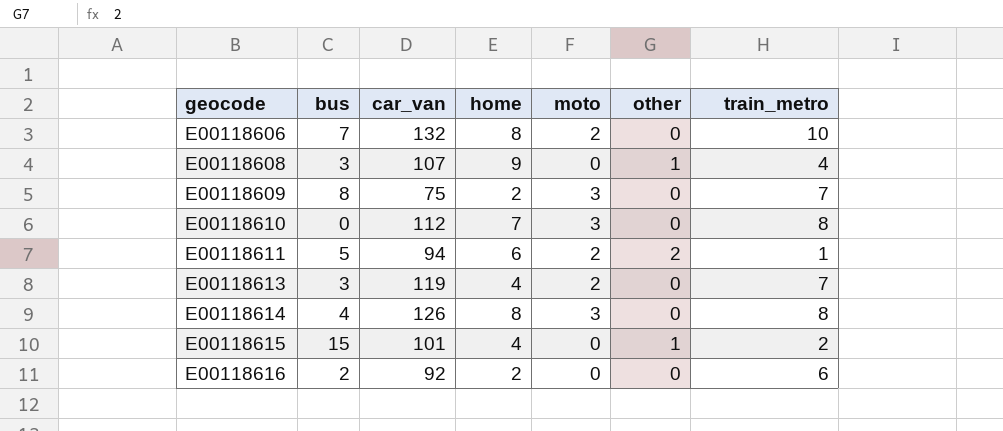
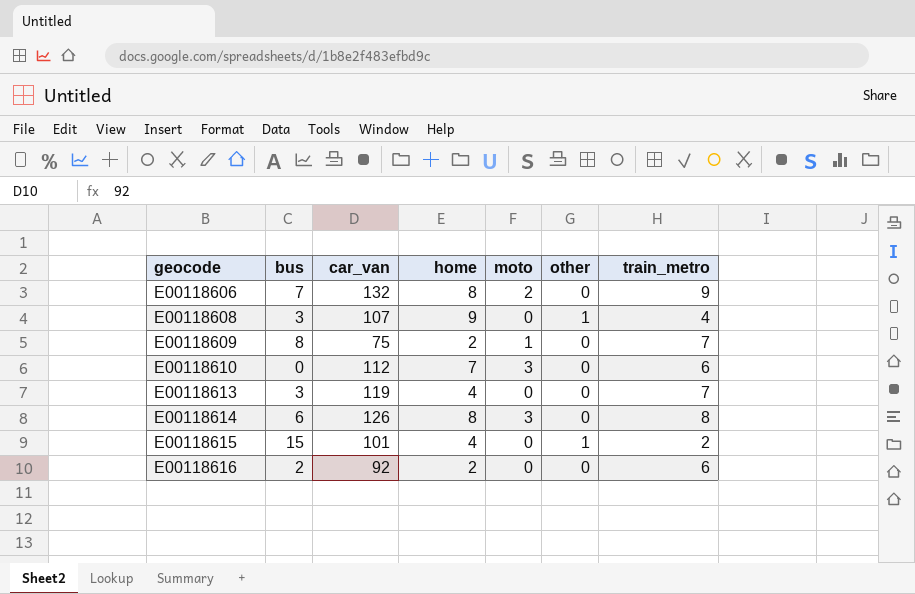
row E00118611: 5 | 94 | 6 | 2 | 2 | 1 -> none
E00118606 | train_metro: 10 -> 9
E00118609 | moto: 3 -> 1
E00118610 | train_metro: 8 -> 6
E00118613 | moto: 2 -> 0
E00118614 | bus: 4 -> 6

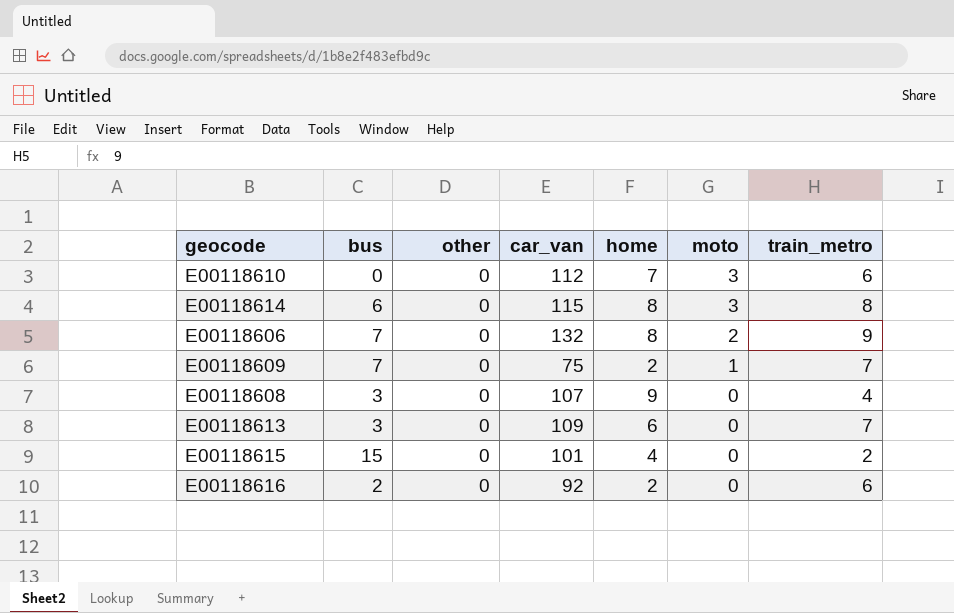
row order: geocode ascending -> moto descending
column other | position: 6 -> 3
E00118614 | car_van: 126 -> 115
E00118609 | bus: 8 -> 7
E00118608 | other: 1 -> 0
E00118613 | car_van: 119 -> 109
E00118613 | home: 4 -> 6
E00118615 | other: 1 -> 0

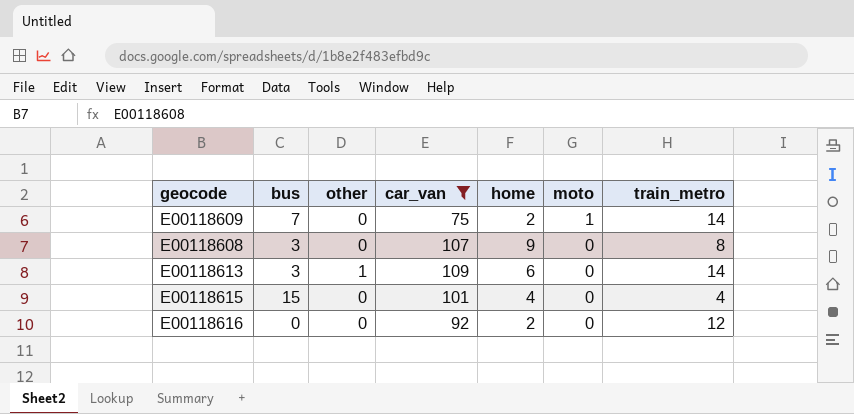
filter: none -> car_van <= 109
E00118609 | train_metro: 7 -> 14
E00118608 | train_metro: 4 -> 8
E00118613 | other: 0 -> 1
E00118613 | train_metro: 7 -> 14
E00118615 | train_metro: 2 -> 4
E00118616 | bus: 2 -> 0
E00118616 | train_metro: 6 -> 12

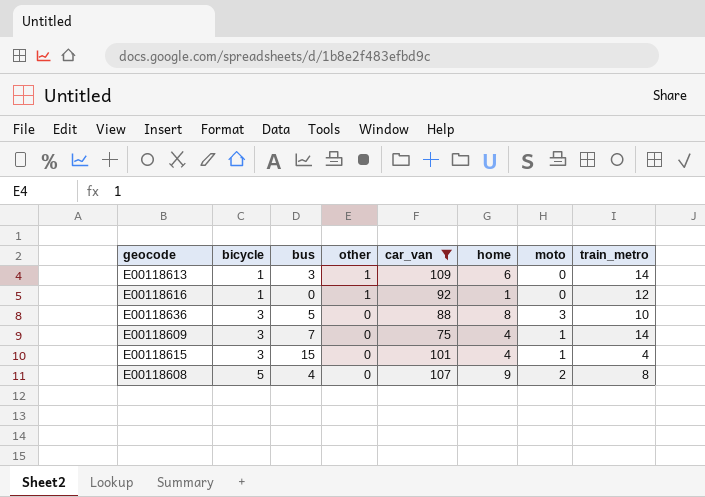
row order: moto descending -> bicycle ascending
column bicycle | position: none -> 2
E00118616 | other: 0 -> 1
E00118616 | home: 2 -> 1
row E00118636: none -> 3 | 5 | 0 | 88 | 8 | 3 | 10
E00118609 | home: 2 -> 4
E00118615 | moto: 0 -> 1
E00118608 | bus: 3 -> 4
E00118608 | moto: 0 -> 2

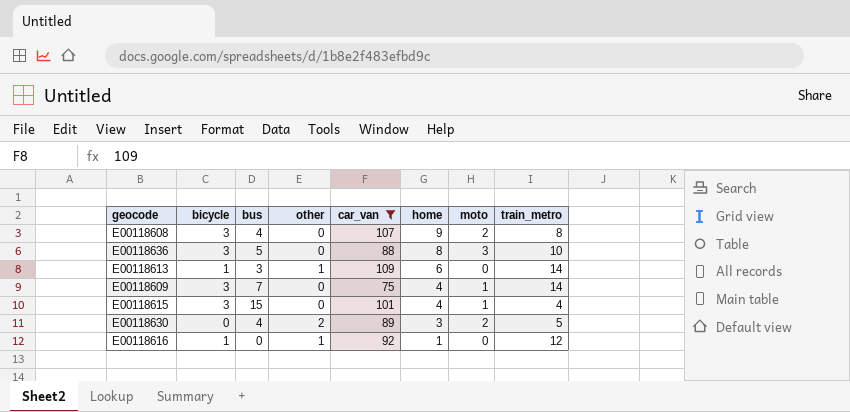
row order: bicycle ascending -> home descending
E00118608 | bicycle: 5 -> 3
row E00118630: none -> 0 | 4 | 2 | 89 | 3 | 2 | 5

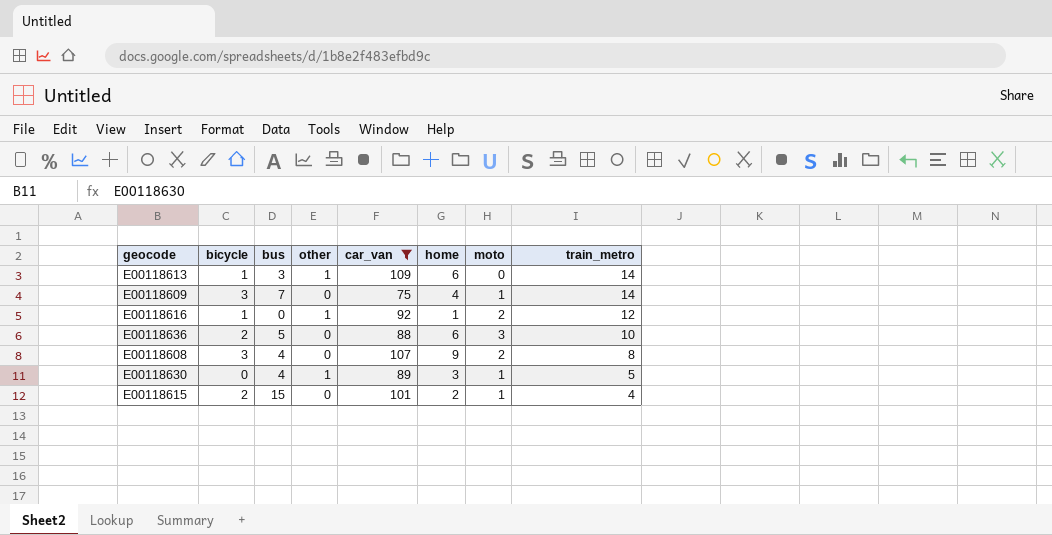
row order: home descending -> train_metro descending
E00118616 | moto: 0 -> 2
E00118636 | bicycle: 3 -> 2
E00118636 | home: 8 -> 6
E00118630 | other: 2 -> 1
E00118630 | moto: 2 -> 1
E00118615 | bicycle: 3 -> 2
E00118615 | home: 4 -> 2

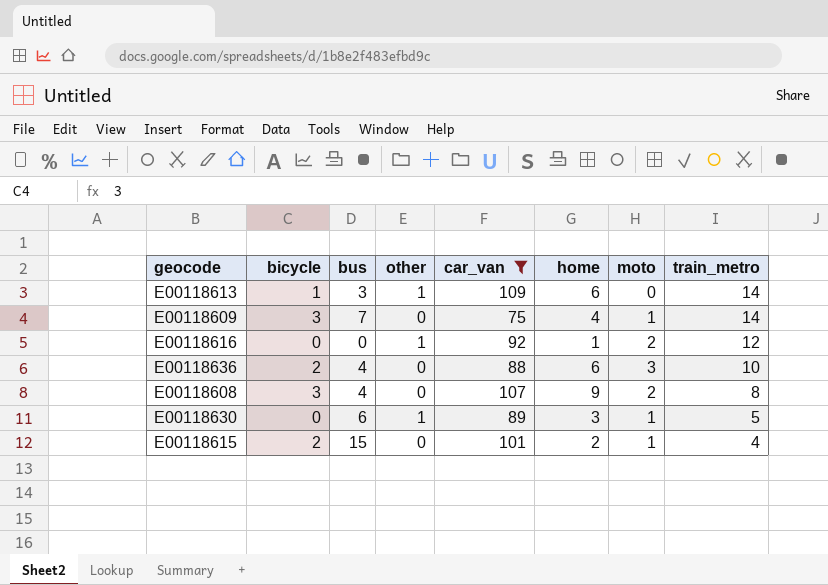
E00118616 | bicycle: 1 -> 0
E00118636 | bus: 5 -> 4
E00118630 | bus: 4 -> 6

